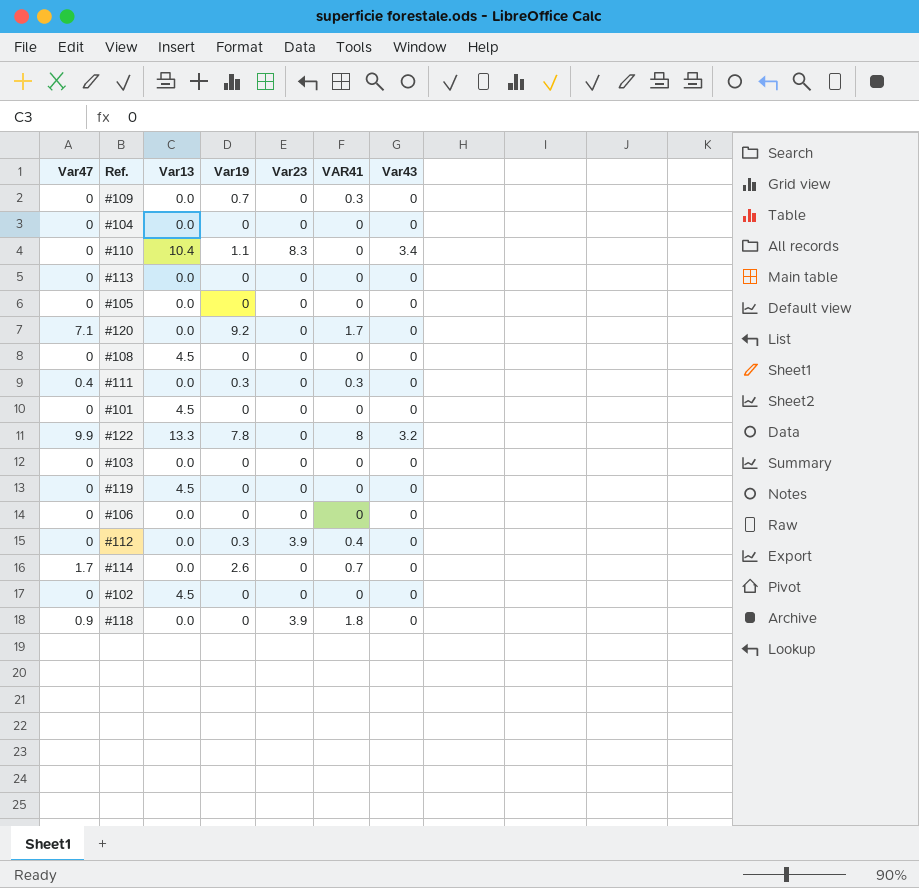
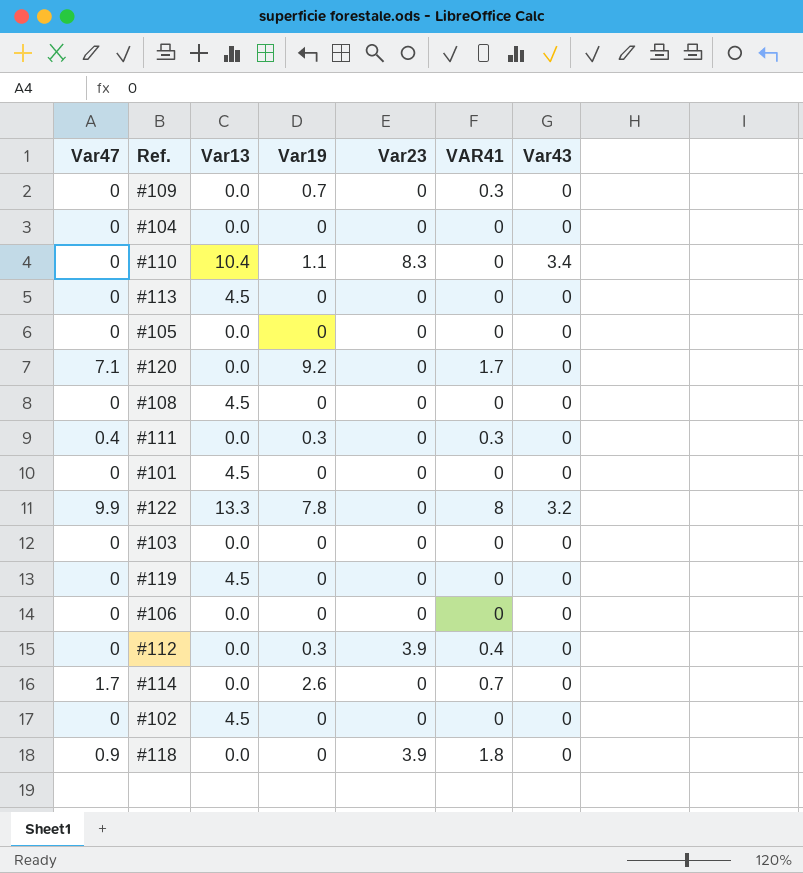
#113 | Var13: 0.0 -> 4.5

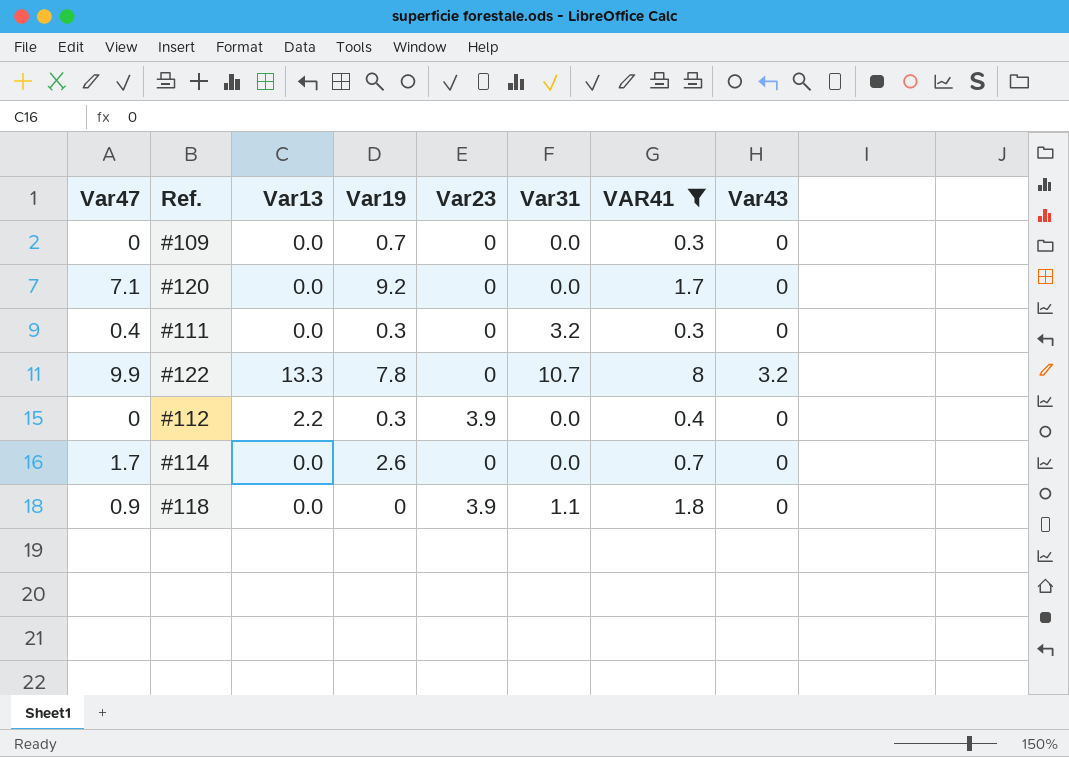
filter: none -> VAR41 != 0
column Var31 | position: none -> 6
#112 | Var13: 0.0 -> 2.2

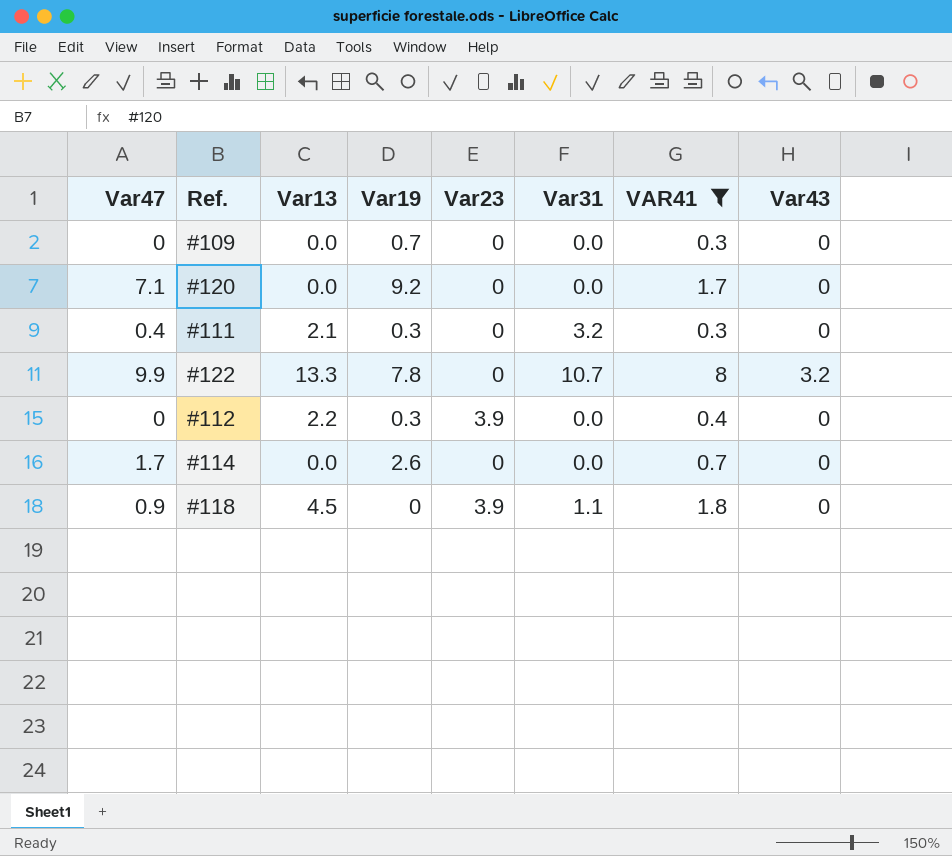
#111 | Var13: 0.0 -> 2.1
#118 | Var13: 0.0 -> 4.5

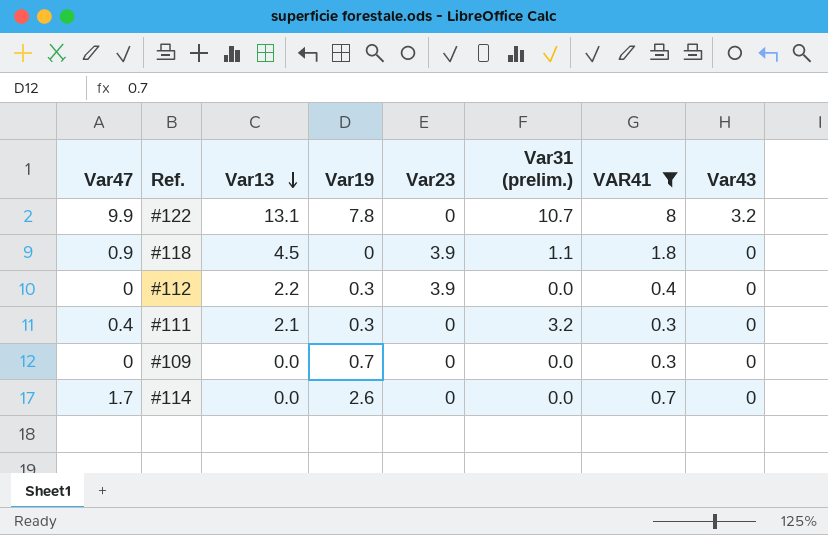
row order: none -> Var13 descending
column name: Var31 -> Var31 (prelim.)
row #120: 7.1 | 0.0 | 9.2 | 0 | 0.0 | 1.7 | 0 -> none
#122 | Var13: 13.3 -> 13.1

